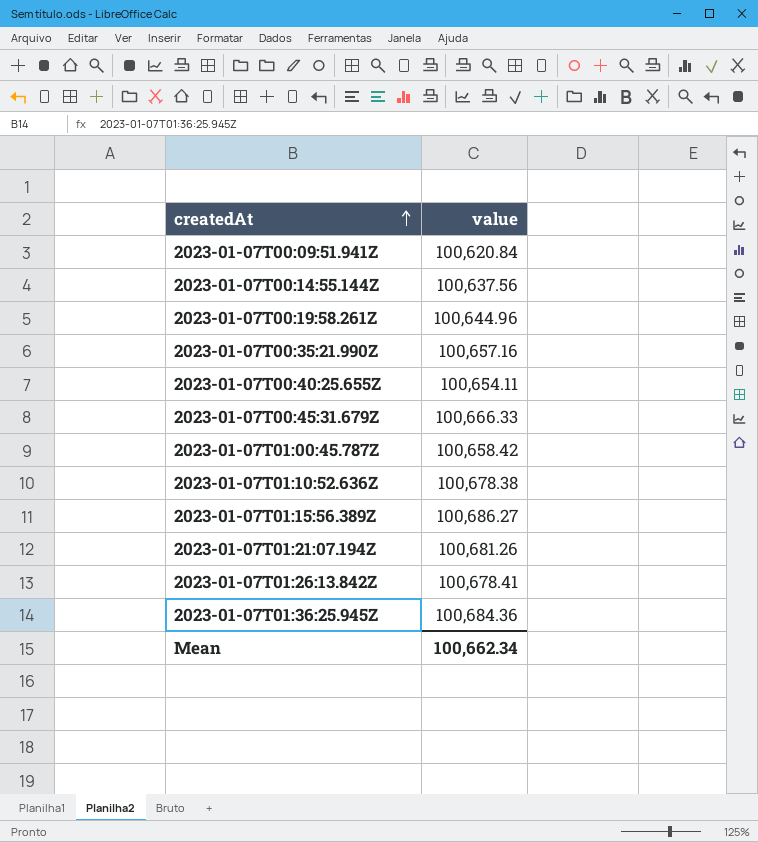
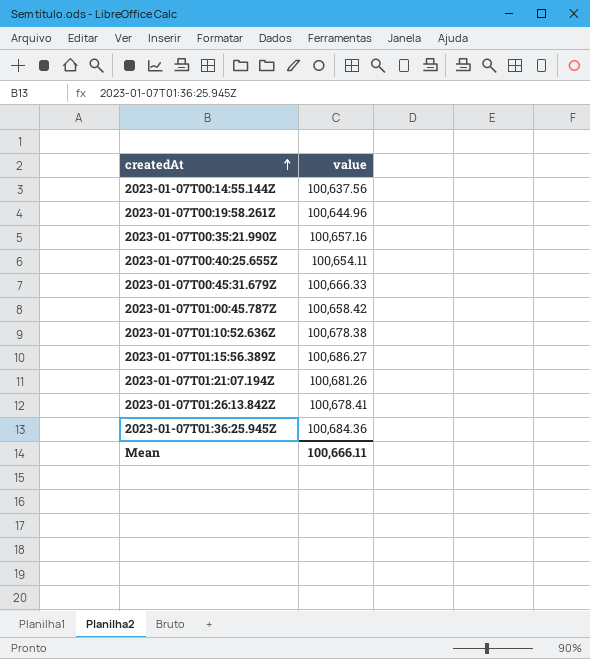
row 2023-01-07T00:09:51.941Z: 100,620.84 -> none
Mean | value: 100,662.34 -> 100,666.11

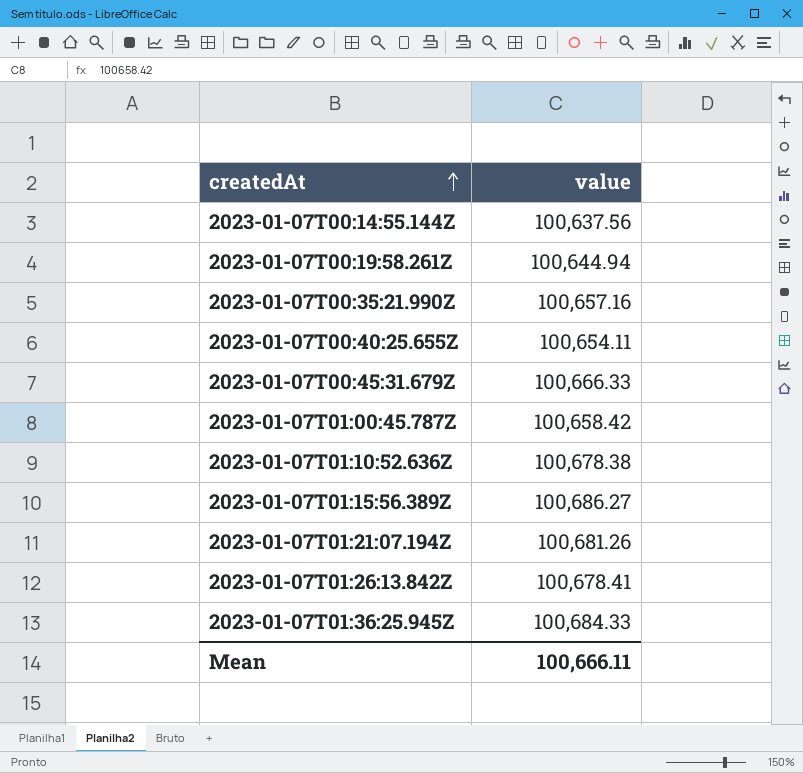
2023-01-07T00:19:58.261Z | value: 100,644.96 -> 100,644.94
2023-01-07T01:36:25.945Z | value: 100,684.36 -> 100,684.33

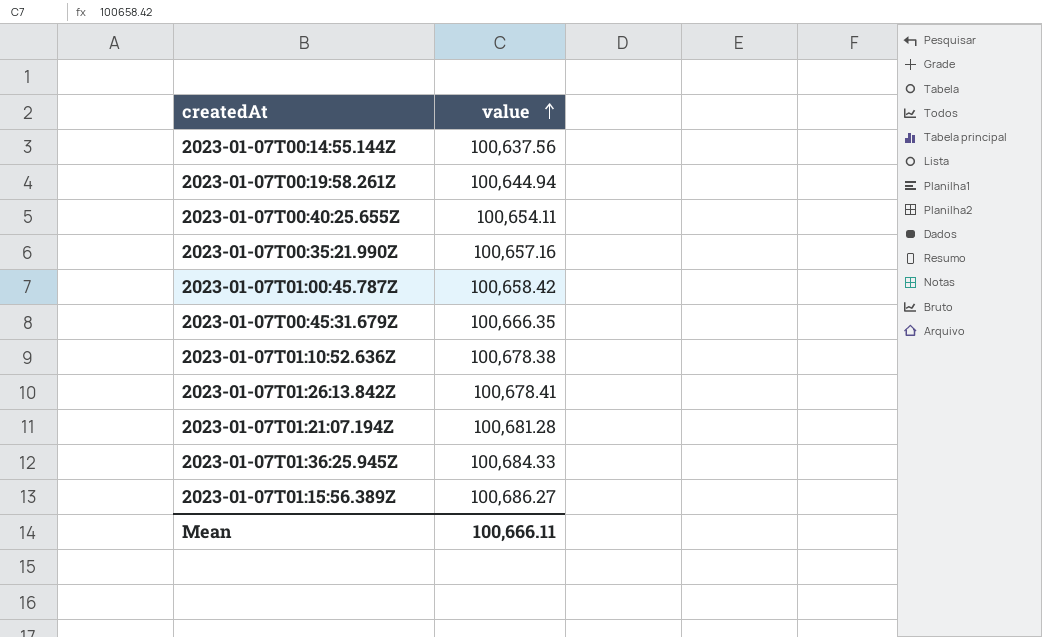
row order: createdAt ascending -> value ascending
2023-01-07T00:45:31.679Z | value: 100,666.33 -> 100,666.35
2023-01-07T01:21:07.194Z | value: 100,681.26 -> 100,681.28

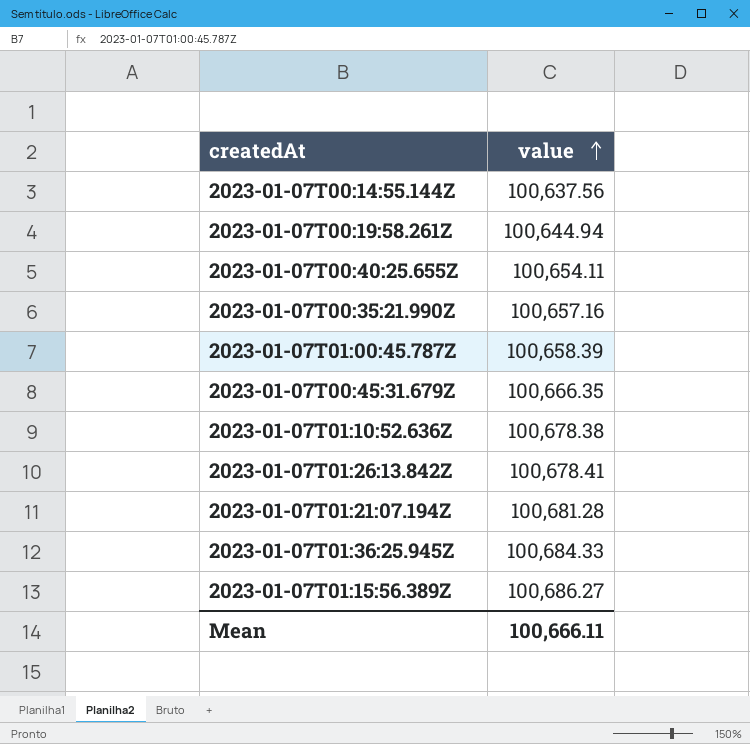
2023-01-07T01:00:45.787Z | value: 100,658.42 -> 100,658.39

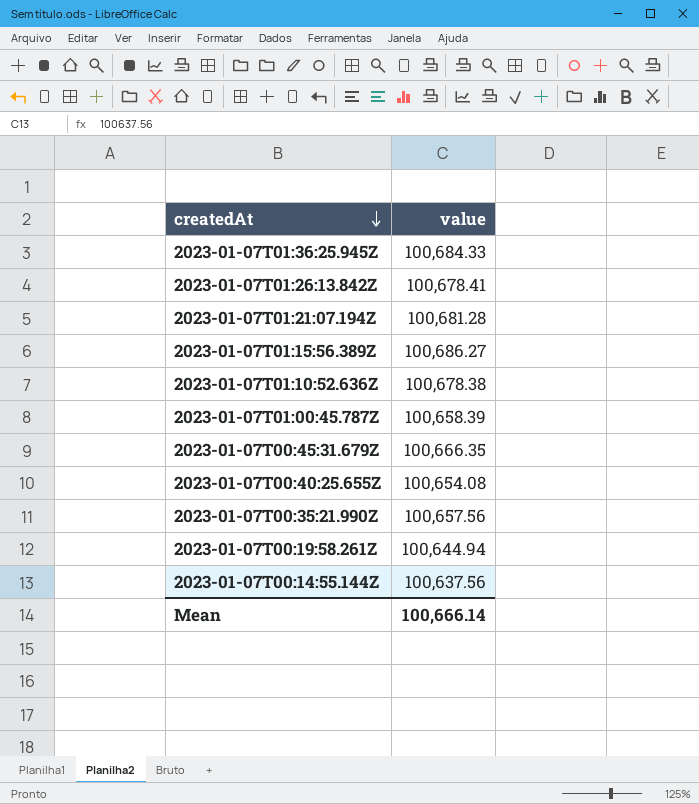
row order: value ascending -> createdAt descending
2023-01-07T00:40:25.655Z | value: 100,654.11 -> 100,654.08
2023-01-07T00:35:21.990Z | value: 100,657.16 -> 100,657.56
Mean | value: 100,666.11 -> 100,666.14

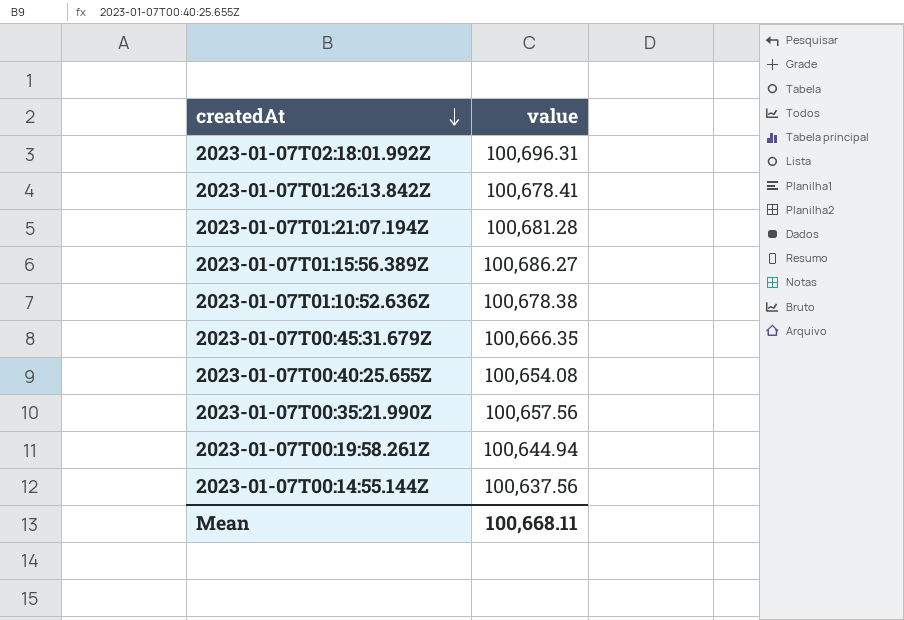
row 2023-01-07T01:36:25.945Z: 100,684.33 -> none
row 2023-01-07T01:00:45.787Z: 100,658.39 -> none
row 2023-01-07T02:18:01.992Z: none -> 100,696.31
Mean | value: 100,666.14 -> 100,668.11

